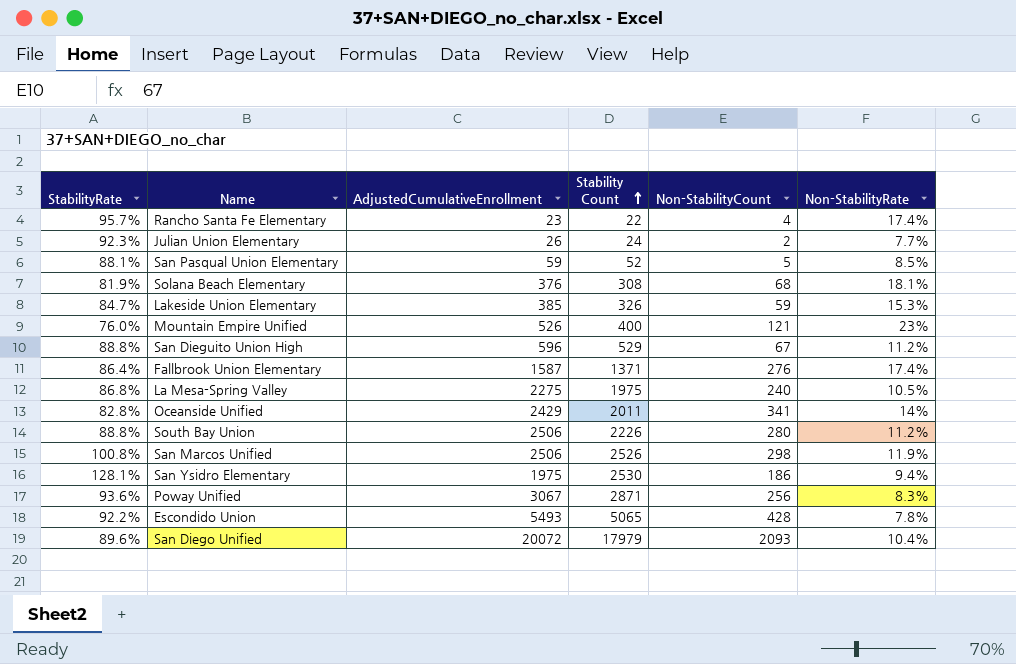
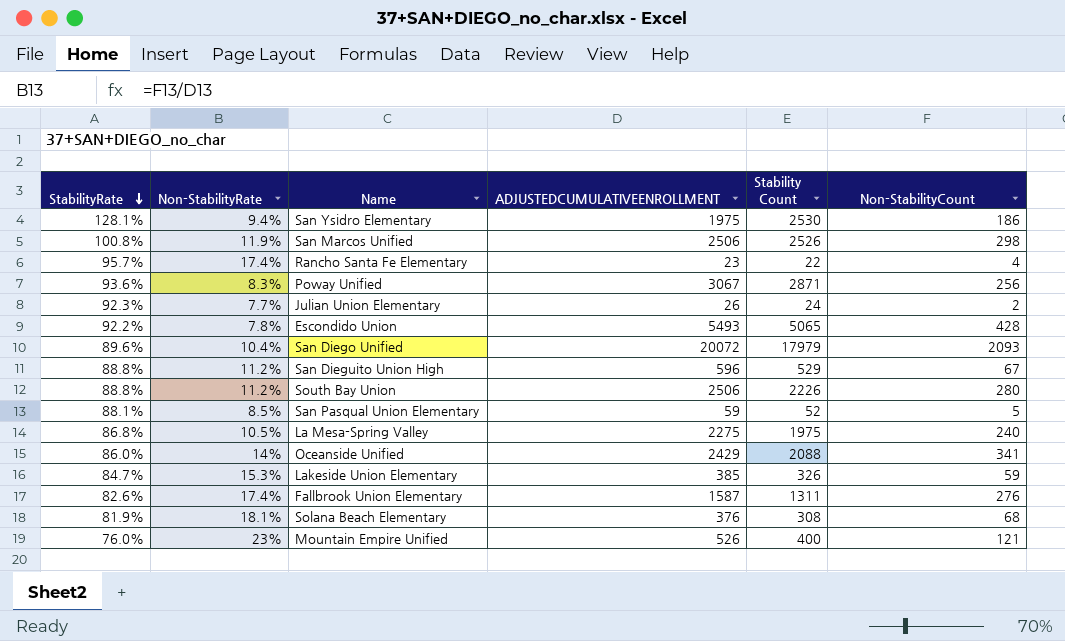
row order: Stability Count ascending -> StabilityRate descending
column Non-StabilityRate | position: 6 -> 2
column name: AdjustedCumulativeEnrollment -> ADJUSTEDCUMULATIVEENROLLMENT
Oceanside Unified | StabilityRate: 82.8% -> 86.0%
Oceanside Unified | Stability Count: 2011 -> 2088
Fallbrook Union Elementary | StabilityRate: 86.4% -> 82.6%
Fallbrook Union Elementary | Stability Count: 1371 -> 1311

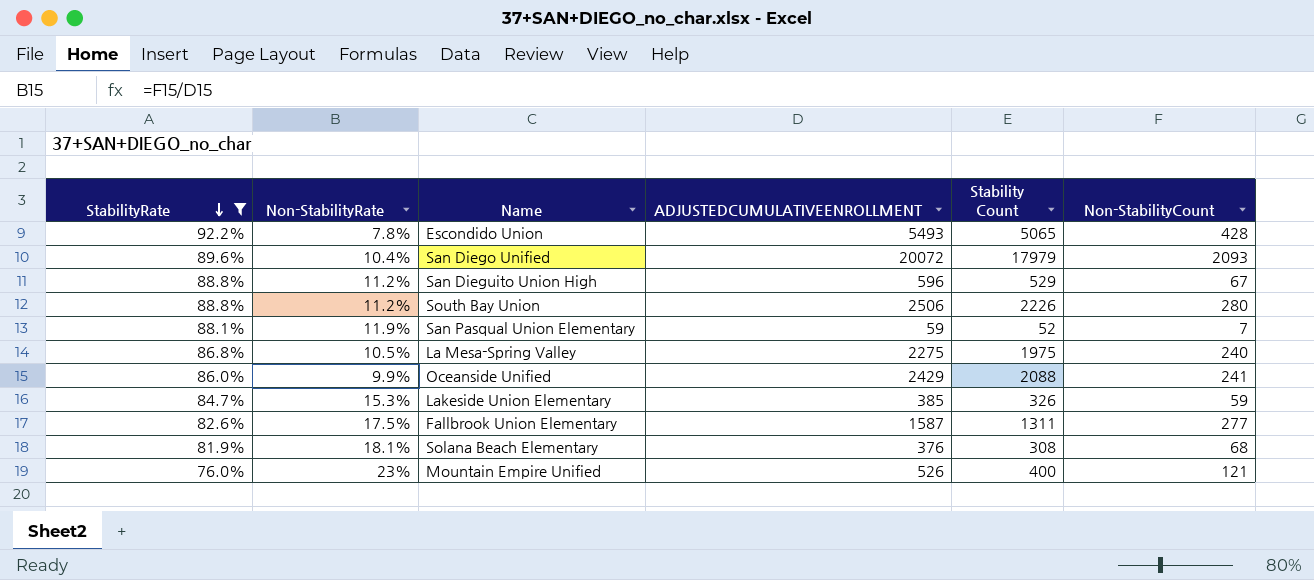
filter: none -> StabilityRate <= 92.2%
San Pasqual Union Elementary | Non-StabilityRate: 8.5% -> 11.9%
San Pasqual Union Elementary | Non-StabilityCount: 5 -> 7
Oceanside Unified | Non-StabilityRate: 14% -> 9.9%
Oceanside Unified | Non-StabilityCount: 341 -> 241
Fallbrook Union Elementary | Non-StabilityRate: 17.4% -> 17.5%
Fallbrook Union Elementary | Non-StabilityCount: 276 -> 277

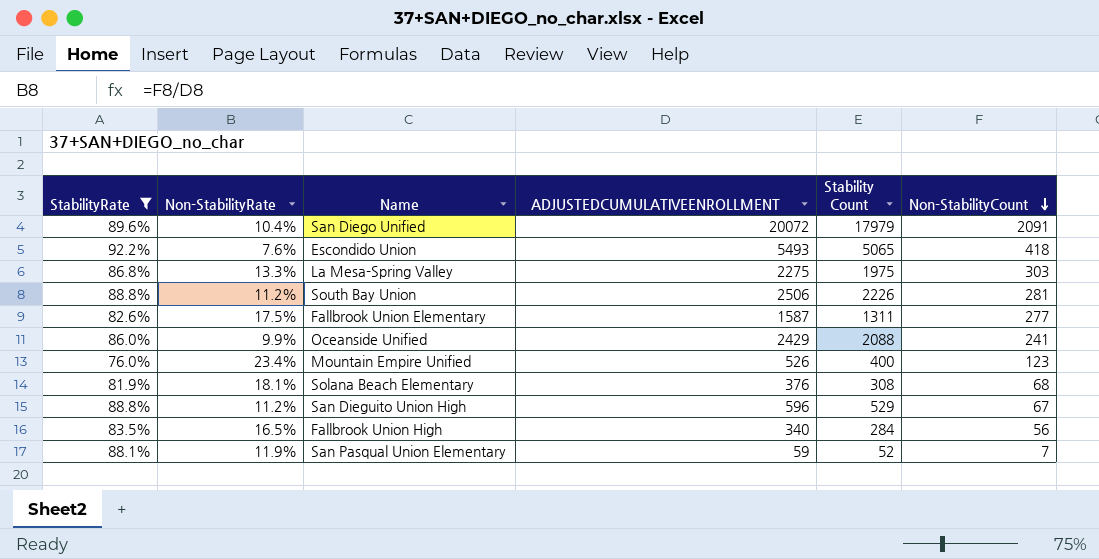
row order: StabilityRate descending -> Non-StabilityCount descending
row Lakeside Union Elementary: 84.7% | 15.3% | 385 | 326 | 59 -> none
San Diego Unified | Non-StabilityCount: 2093 -> 2091
Escondido Union | Non-StabilityRate: 7.8% -> 7.6%
Escondido Union | Non-StabilityCount: 428 -> 418
La Mesa-Spring Valley | Non-StabilityRate: 10.5% -> 13.3%
La Mesa-Spring Valley | Non-StabilityCount: 240 -> 303
South Bay Union | Non-StabilityCount: 280 -> 281
Mountain Empire Unified | Non-StabilityRate: 23% -> 23.4%
Mountain Empire Unified | Non-StabilityCount: 121 -> 123
row Fallbrook Union High: none -> 83.5% | 16.5% | 340 | 284 | 56

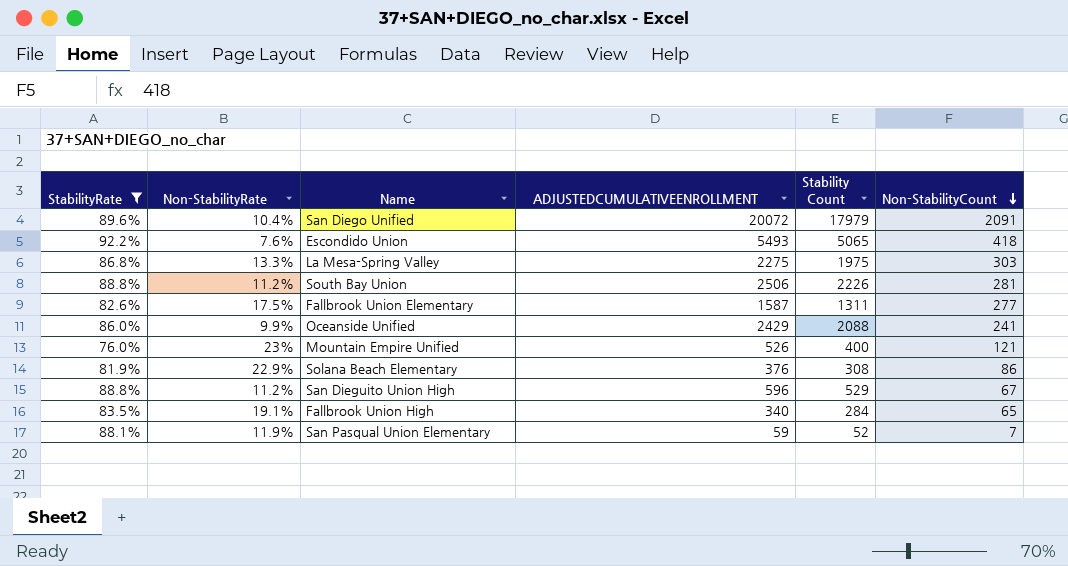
Mountain Empire Unified | Non-StabilityRate: 23.4% -> 23%
Mountain Empire Unified | Non-StabilityCount: 123 -> 121
Solana Beach Elementary | Non-StabilityRate: 18.1% -> 22.9%
Solana Beach Elementary | Non-StabilityCount: 68 -> 86
Fallbrook Union High | Non-StabilityRate: 16.5% -> 19.1%
Fallbrook Union High | Non-StabilityCount: 56 -> 65

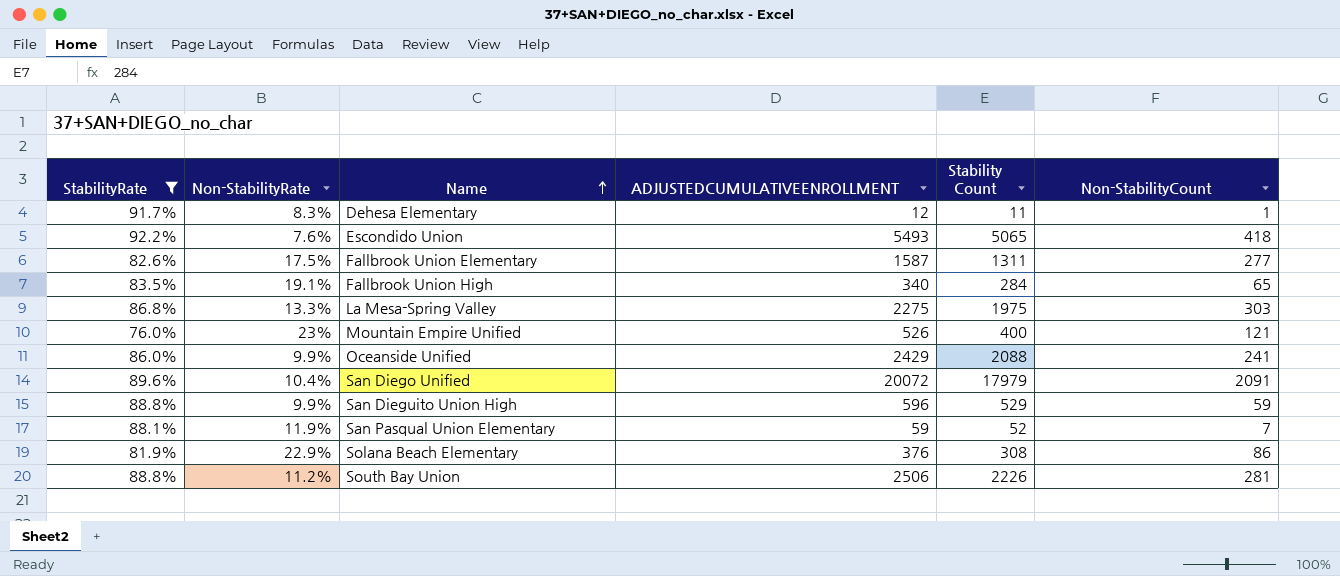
row order: Non-StabilityCount descending -> Name ascending
row Dehesa Elementary: none -> 91.7% | 8.3% | 12 | 11 | 1
San Dieguito Union High | Non-StabilityRate: 11.2% -> 9.9%
San Dieguito Union High | Non-StabilityCount: 67 -> 59

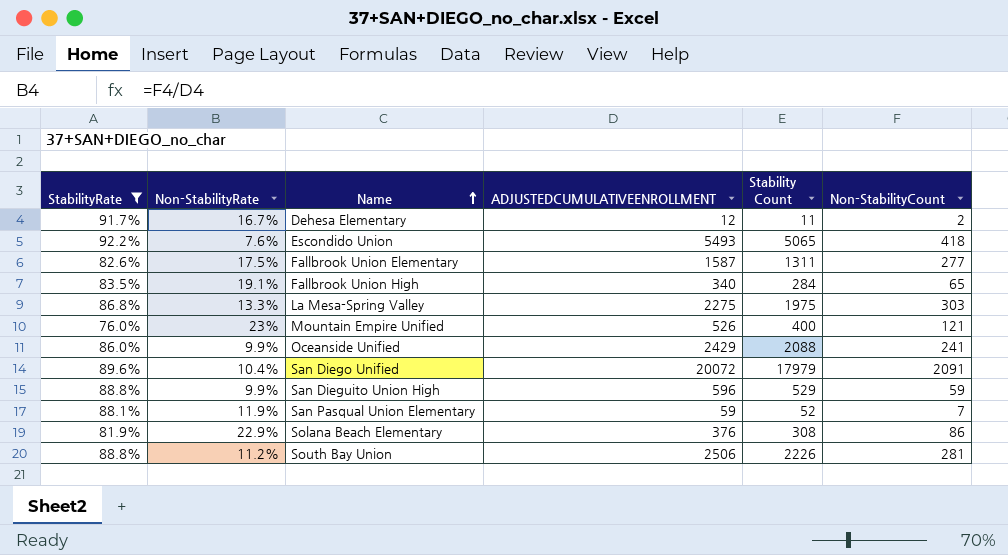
Dehesa Elementary | Non-StabilityRate: 8.3% -> 16.7%
Dehesa Elementary | Non-StabilityCount: 1 -> 2

